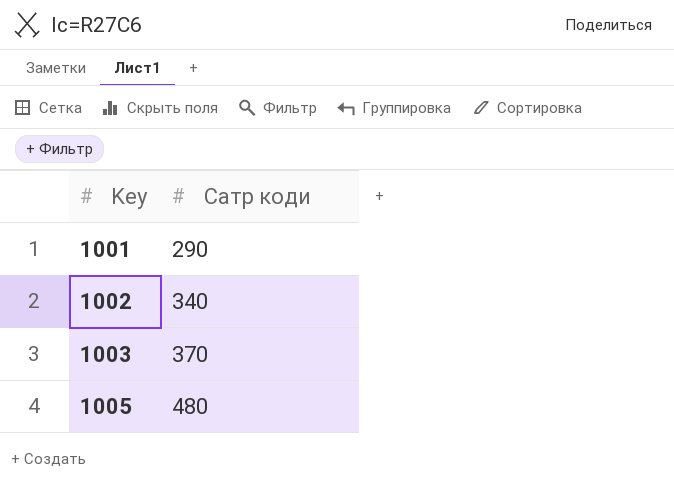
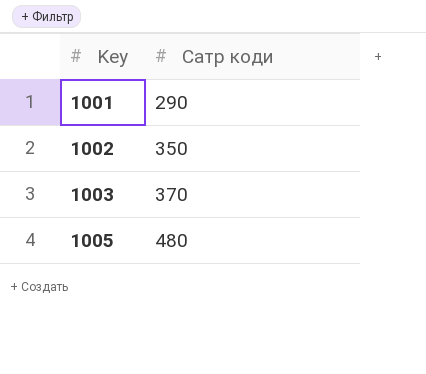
1002 | Сатр коди: 340 -> 350

